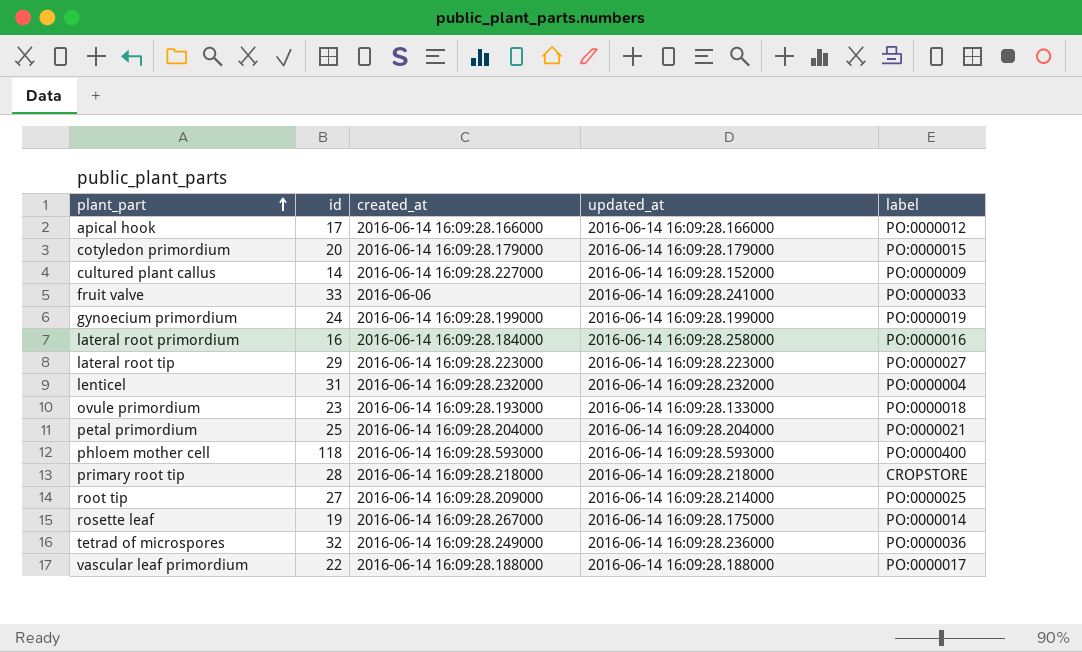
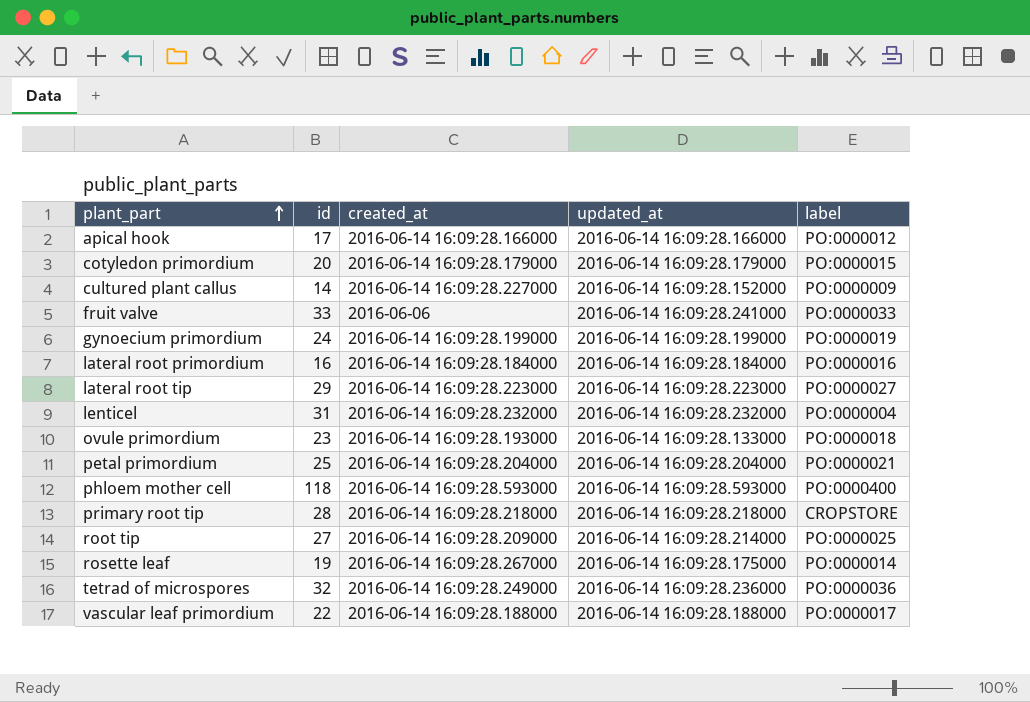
lateral root primordium | updated_at: 2016-06-14 16:09:28.258000 -> 2016-06-14 16:09:28.184000

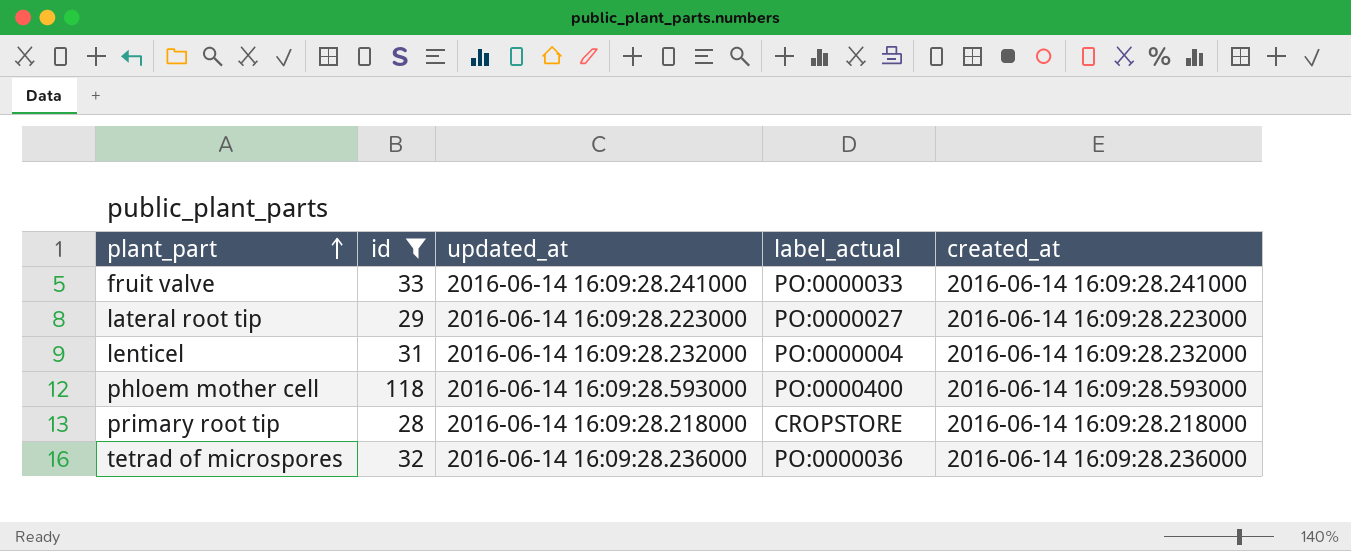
filter: none -> id >= 28
column name: label -> label_actual
column created_at | position: 3 -> 5
fruit valve | created_at: 2016-06-06 -> 2016-06-14 16:09:28.241000
tetrad of microspores | created_at: 2016-06-14 16:09:28.249000 -> 2016-06-14 16:09:28.236000

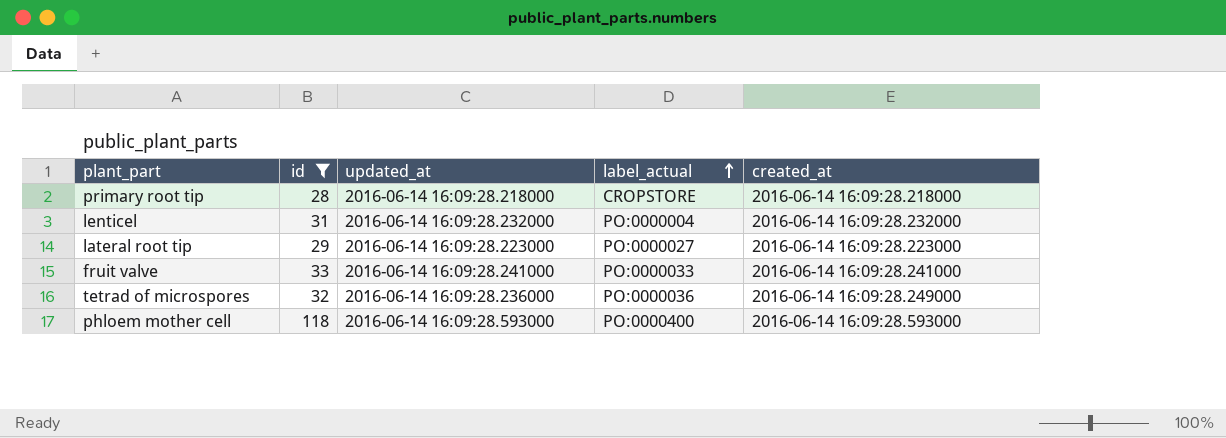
row order: plant_part ascending -> label_actual ascending
tetrad of microspores | created_at: 2016-06-14 16:09:28.236000 -> 2016-06-14 16:09:28.249000

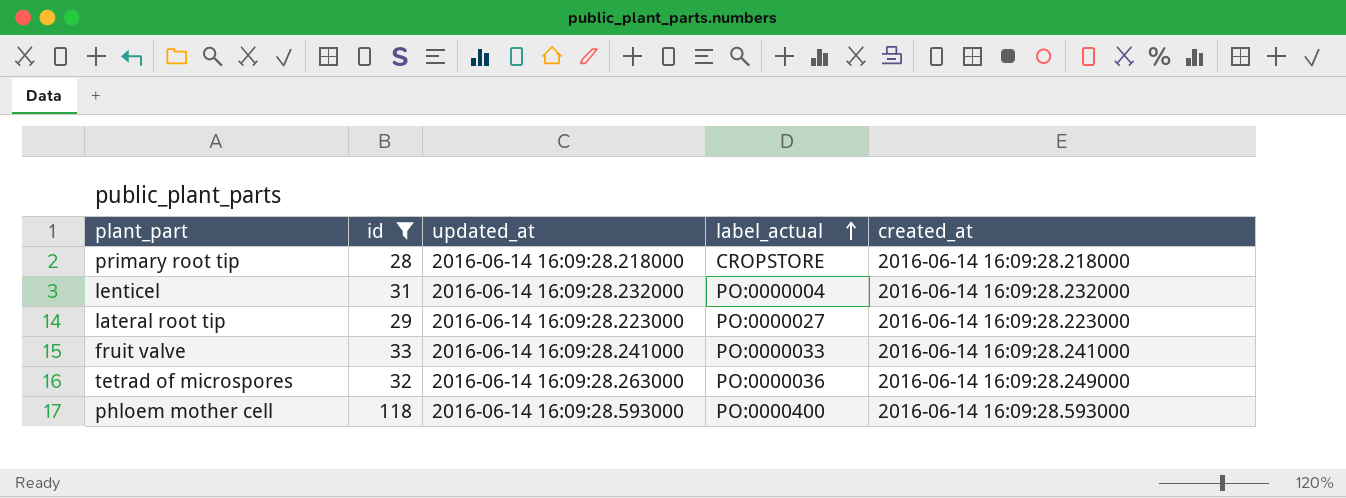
tetrad of microspores | updated_at: 2016-06-14 16:09:28.236000 -> 2016-06-14 16:09:28.263000

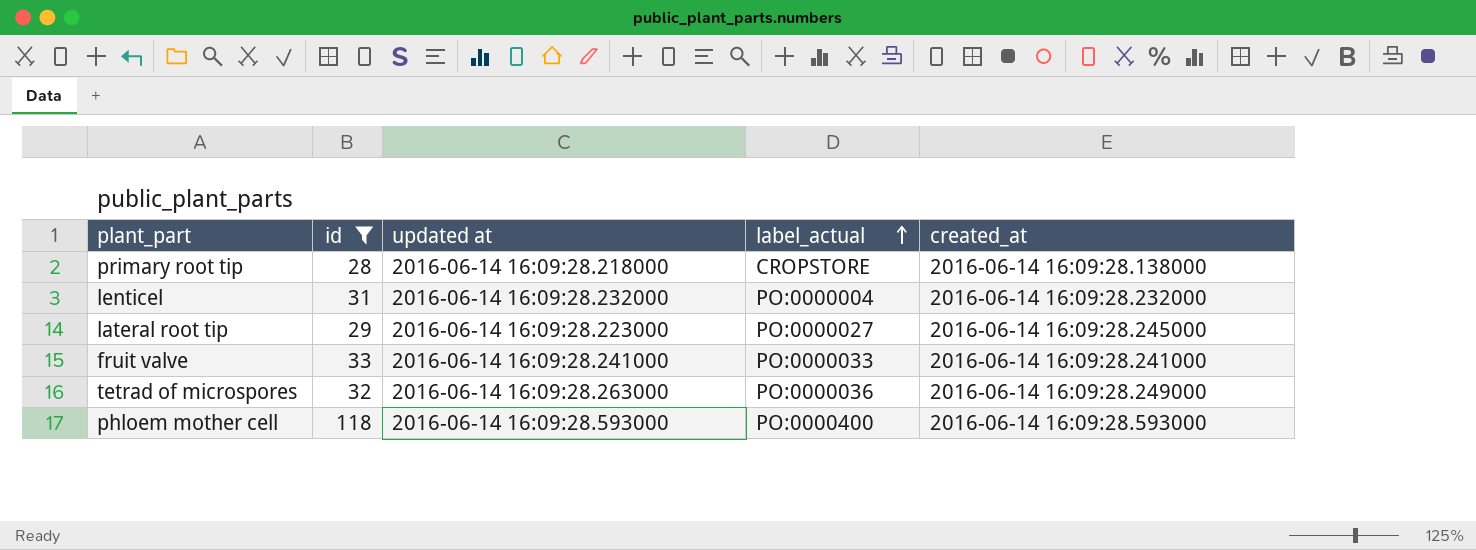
column name: updated_at -> updated at
primary root tip | created_at: 2016-06-14 16:09:28.218000 -> 2016-06-14 16:09:28.138000
lateral root tip | created_at: 2016-06-14 16:09:28.223000 -> 2016-06-14 16:09:28.245000

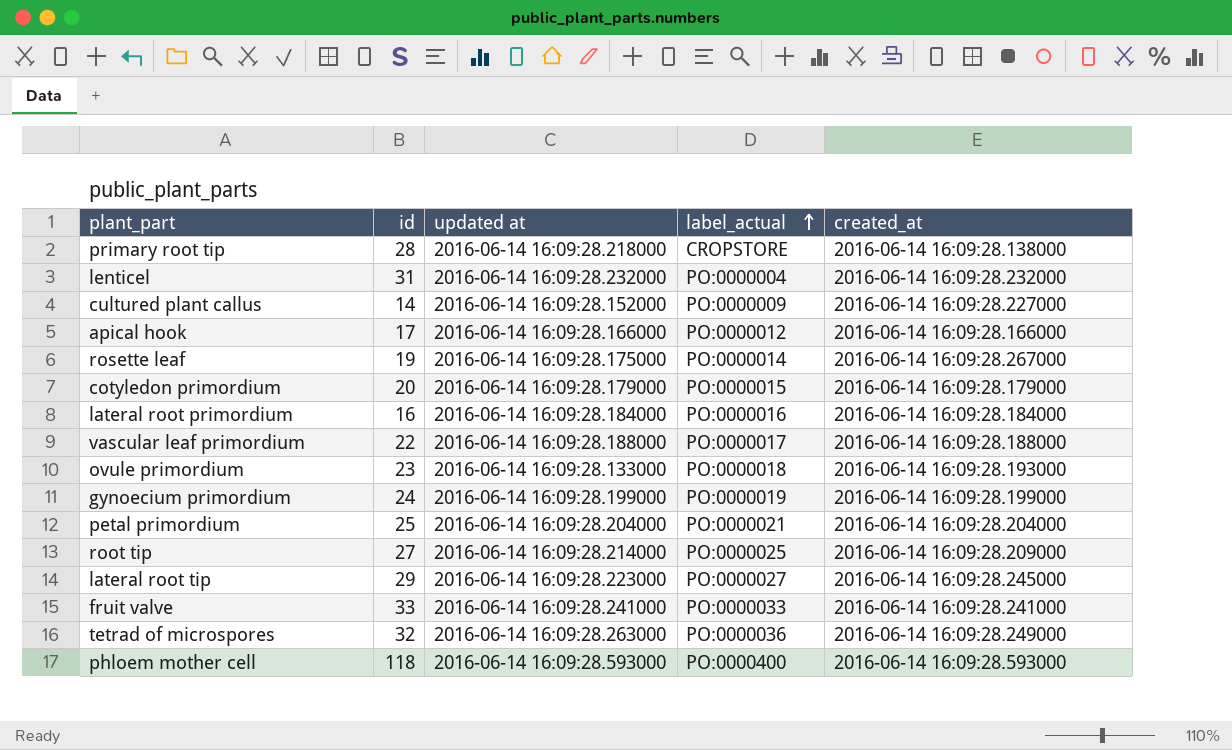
filter: id >= 28 -> none

